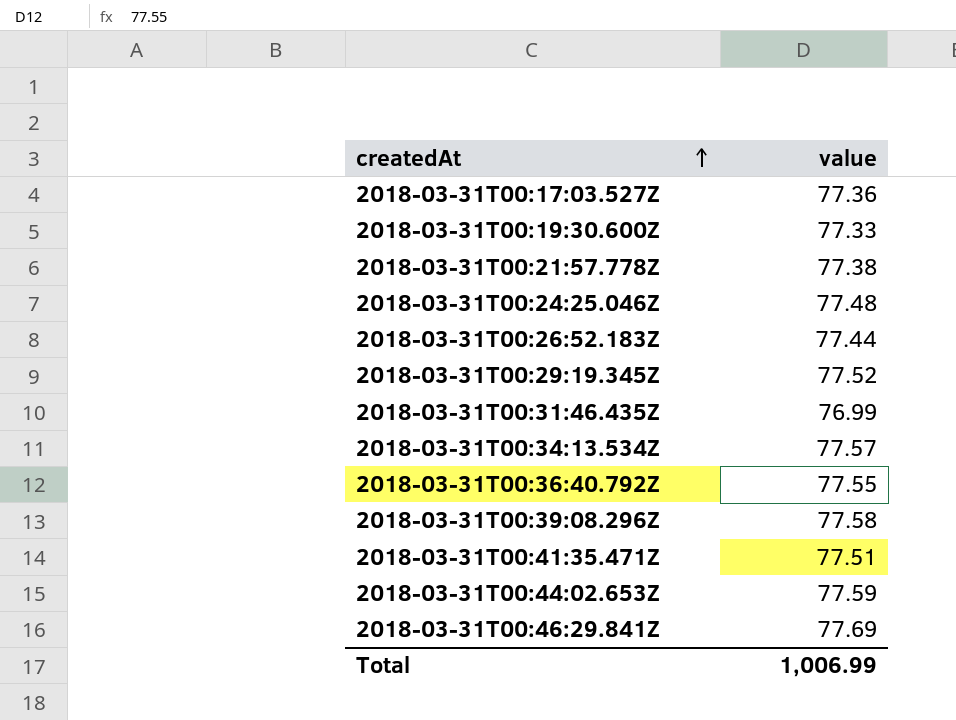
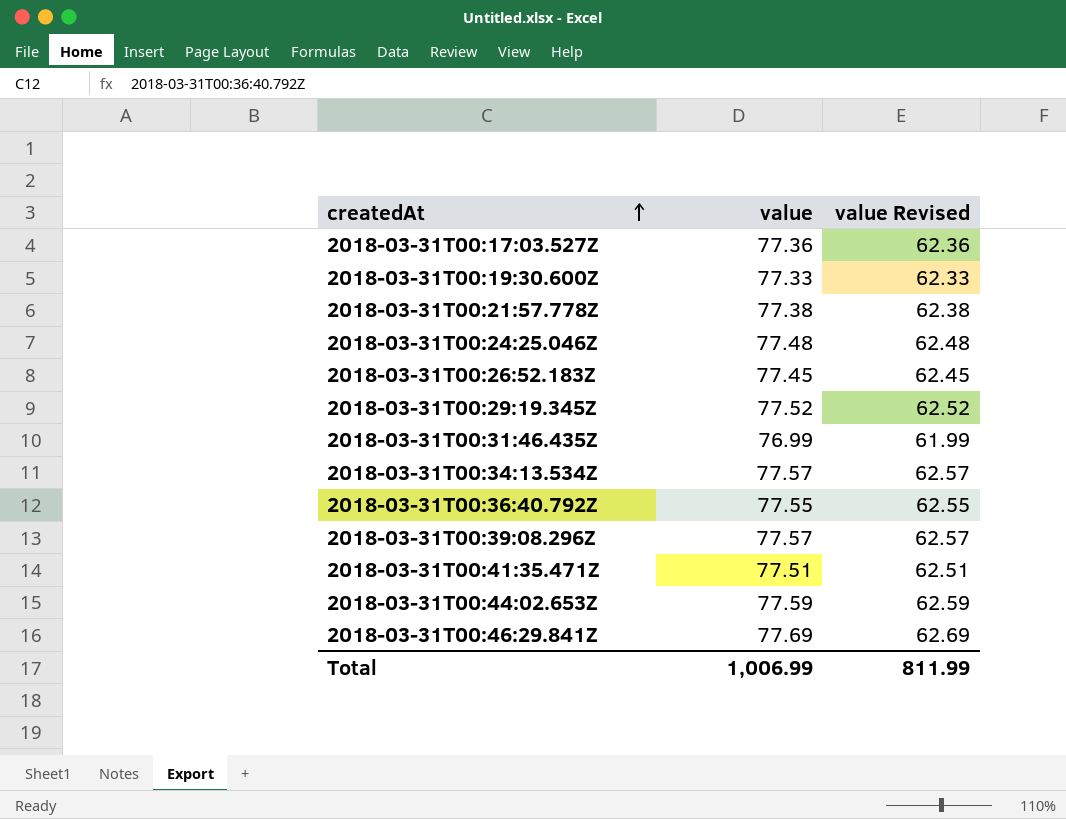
column value Revised | formula: none -> [value] - 15
2018-03-31T00:26:52.183Z | value: 77.44 -> 77.45
2018-03-31T00:39:08.296Z | value: 77.58 -> 77.57

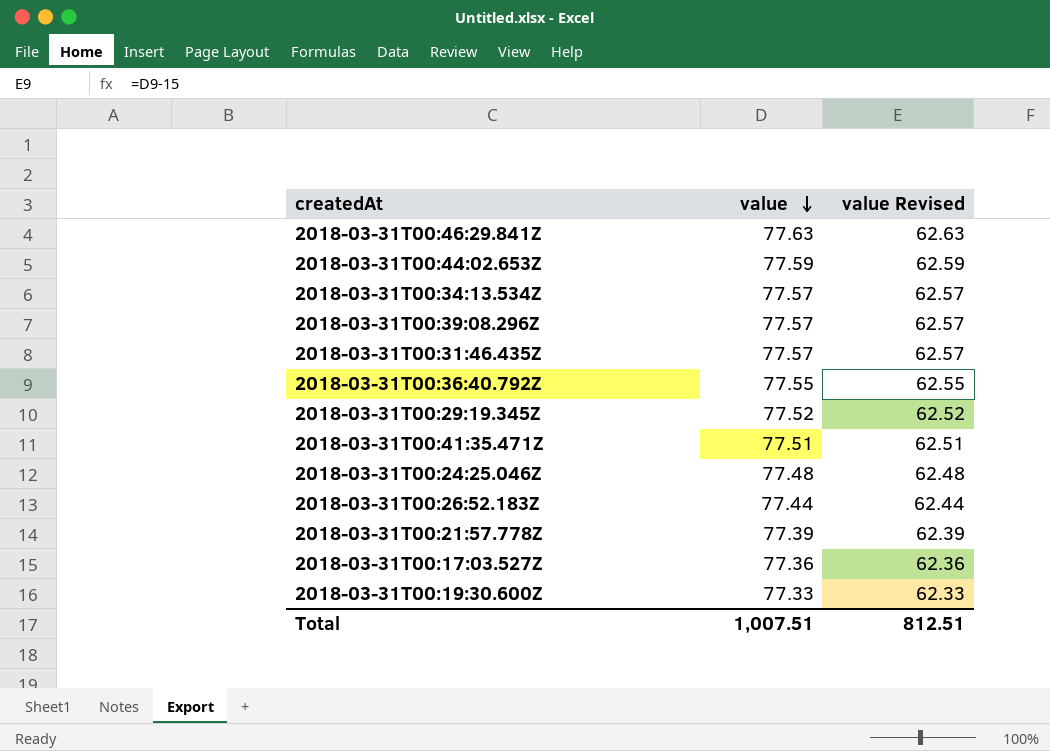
row order: createdAt ascending -> value descending
2018-03-31T00:46:29.841Z | value: 77.69 -> 77.63
2018-03-31T00:46:29.841Z | value Revised: 62.69 -> 62.63
2018-03-31T00:31:46.435Z | value: 76.99 -> 77.57
2018-03-31T00:31:46.435Z | value Revised: 61.99 -> 62.57
2018-03-31T00:26:52.183Z | value: 77.45 -> 77.44
2018-03-31T00:26:52.183Z | value Revised: 62.45 -> 62.44
2018-03-31T00:21:57.778Z | value: 77.38 -> 77.39
2018-03-31T00:21:57.778Z | value Revised: 62.38 -> 62.39
Total | value: 1,006.99 -> 1,007.51
Total | value Revised: 811.99 -> 812.51

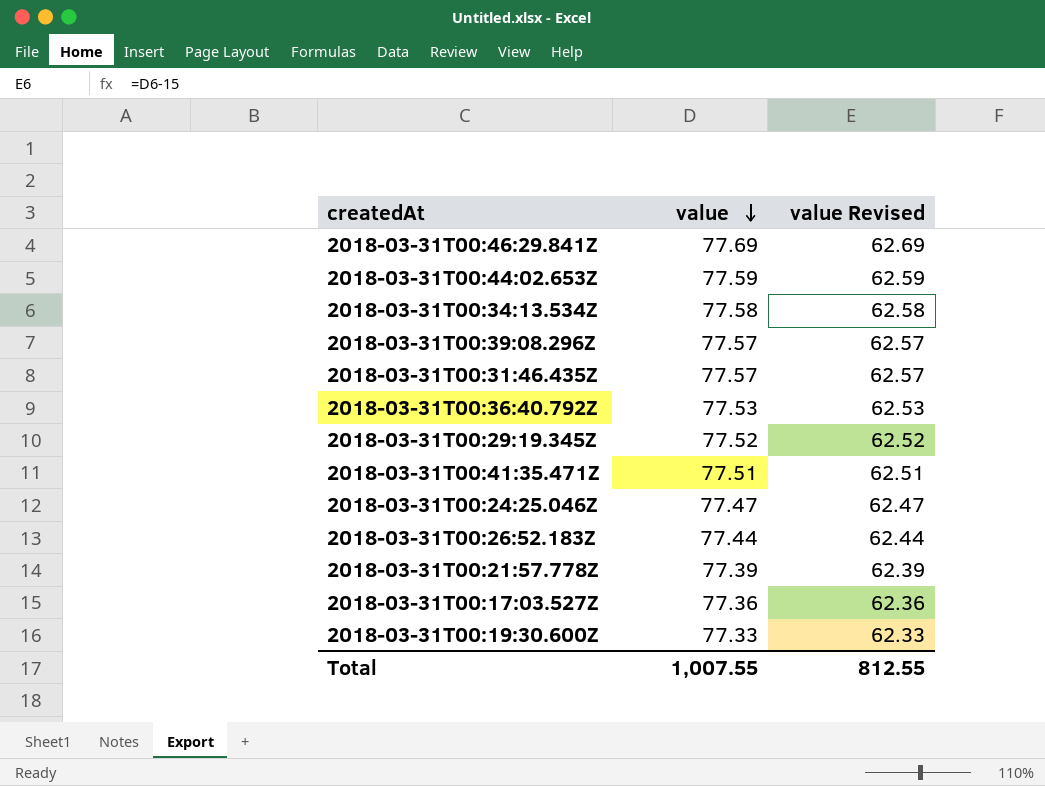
2018-03-31T00:46:29.841Z | value: 77.63 -> 77.69
2018-03-31T00:46:29.841Z | value Revised: 62.63 -> 62.69
2018-03-31T00:34:13.534Z | value: 77.57 -> 77.58
2018-03-31T00:34:13.534Z | value Revised: 62.57 -> 62.58
2018-03-31T00:36:40.792Z | value: 77.55 -> 77.53
2018-03-31T00:36:40.792Z | value Revised: 62.55 -> 62.53
2018-03-31T00:24:25.046Z | value: 77.48 -> 77.47
2018-03-31T00:24:25.046Z | value Revised: 62.48 -> 62.47
Total | value: 1,007.51 -> 1,007.55
Total | value Revised: 812.51 -> 812.55

